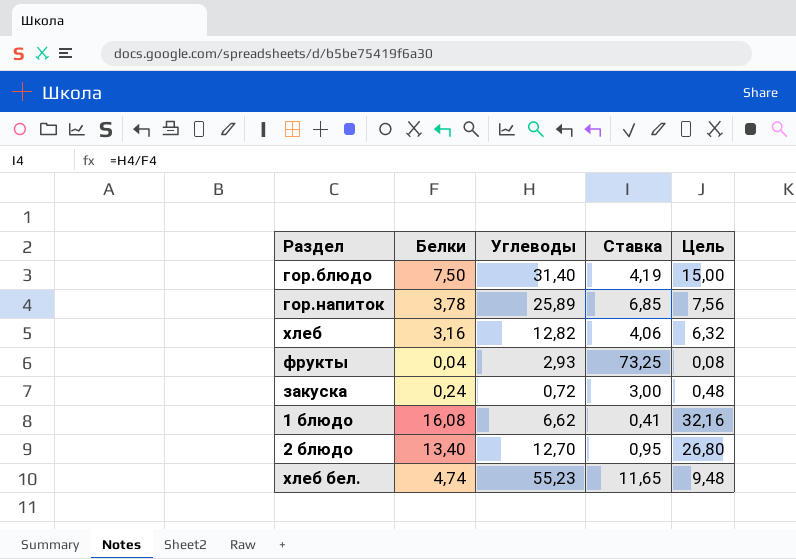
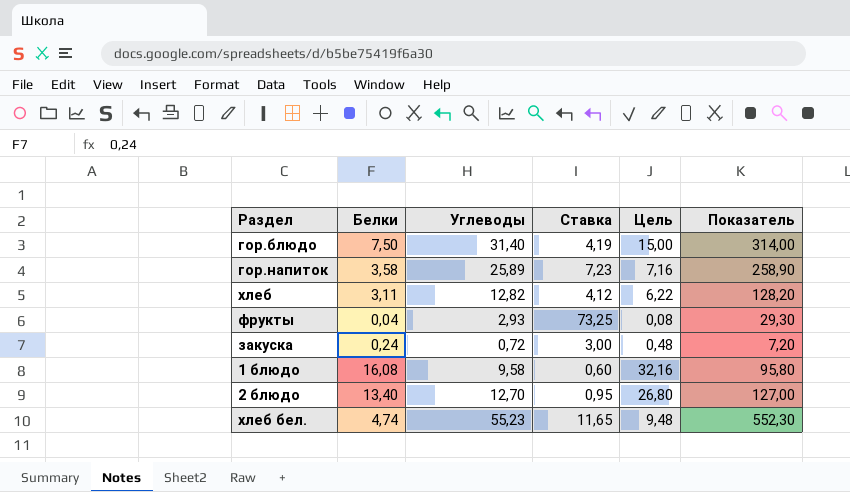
column Показатель | formula: none -> [Углеводы] * 10
гор.напиток | Белки: 3,78 -> 3,58
гор.напиток | Ставка: 6,85 -> 7,23
гор.напиток | Цель: 7,56 -> 7,16
хлеб | Белки: 3,16 -> 3,11
хлеб | Ставка: 4,06 -> 4,12
хлеб | Цель: 6,32 -> 6,22
1 блюдо | Углеводы: 6,62 -> 9,58
1 блюдо | Ставка: 0,41 -> 0,60

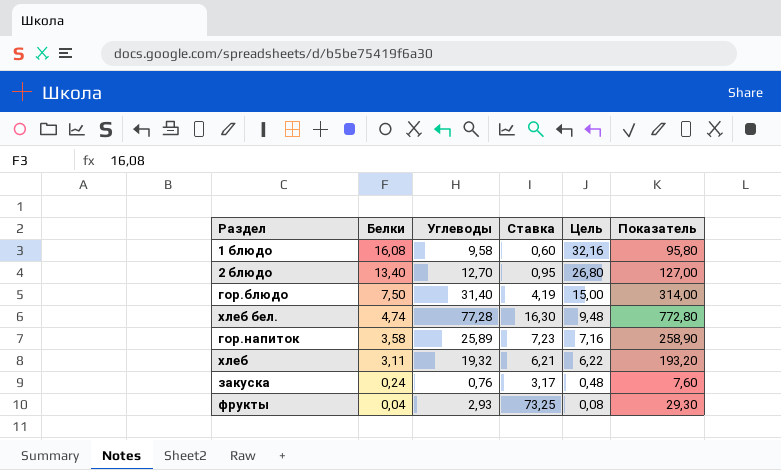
row order: none -> Белки descending
хлеб бел. | Углеводы: 55,23 -> 77,28
хлеб бел. | Ставка: 11,65 -> 16,30
хлеб бел. | Показатель: 552,30 -> 772,80
хлеб | Углеводы: 12,82 -> 19,32
хлеб | Ставка: 4,12 -> 6,21
хлеб | Показатель: 128,20 -> 193,20
закуска | Углеводы: 0,72 -> 0,76
закуска | Ставка: 3,00 -> 3,17
закуска | Показатель: 7,20 -> 7,60

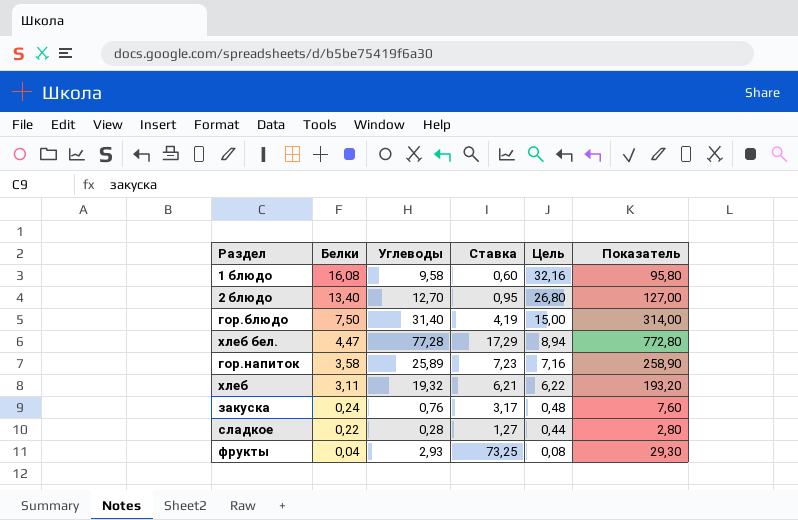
хлеб бел. | Белки: 4,74 -> 4,47
хлеб бел. | Ставка: 16,30 -> 17,29
хлеб бел. | Цель: 9,48 -> 8,94
row сладкое: none -> 0,22 | 0,28 | 1,27 | 0,44 | 2,80

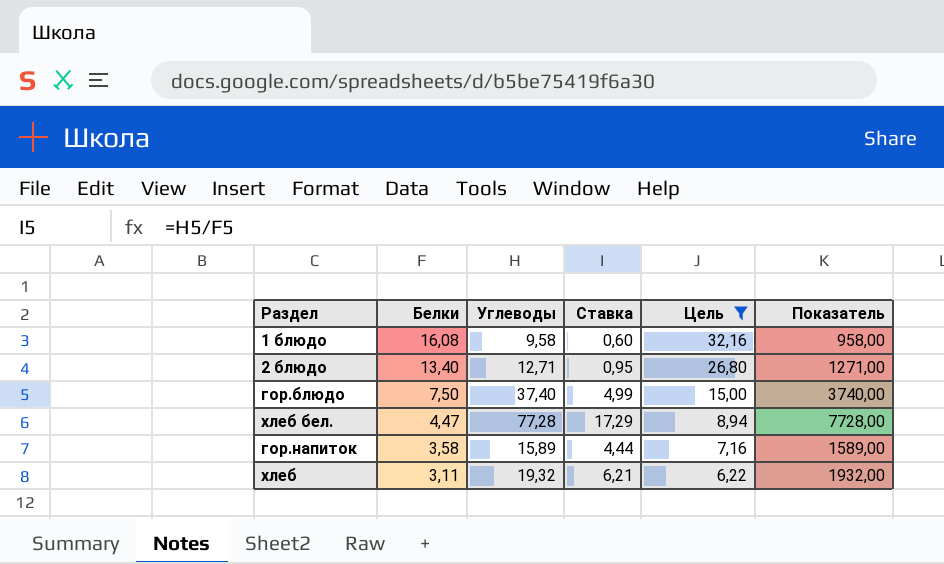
filter: none -> Цель >= 6,22
column Показатель | formula: [Углеводы] * 10 -> [Углеводы] * 100
2 блюдо | Углеводы: 12,70 -> 12,71
гор.блюдо | Углеводы: 31,40 -> 37,40
гор.блюдо | Ставка: 4,19 -> 4,99
гор.напиток | Углеводы: 25,89 -> 15,89
гор.напиток | Ставка: 7,23 -> 4,44

